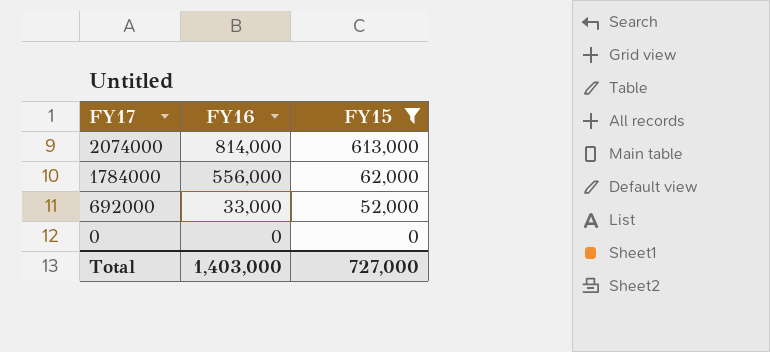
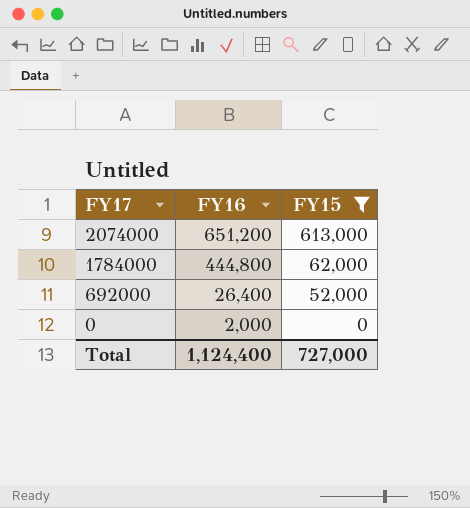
2074000 | FY16: 814,000 -> 651,200
1784000 | FY16: 556,000 -> 444,800
692000 | FY16: 33,000 -> 26,400
0 | FY16: 0 -> 2,000
Total | FY16: 1,403,000 -> 1,124,400

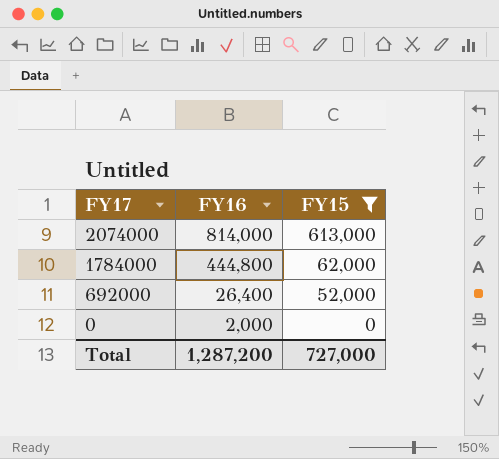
2074000 | FY16: 651,200 -> 814,000
Total | FY16: 1,124,400 -> 1,287,200

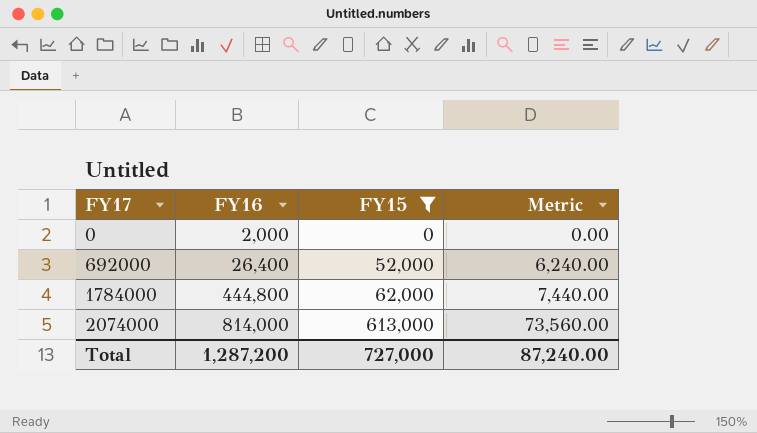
row order: FY17 descending -> FY17 ascending
column Metric | formula: none -> [FY15] * 0.12

